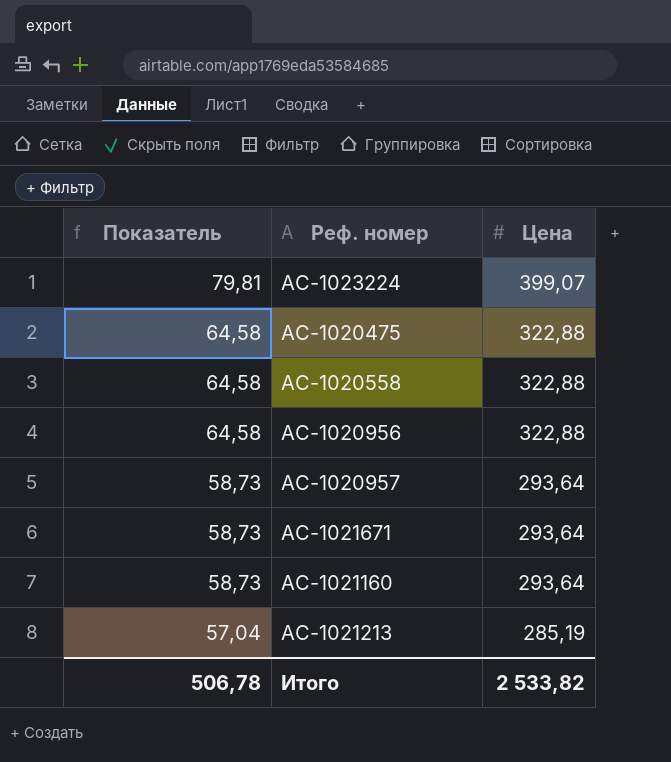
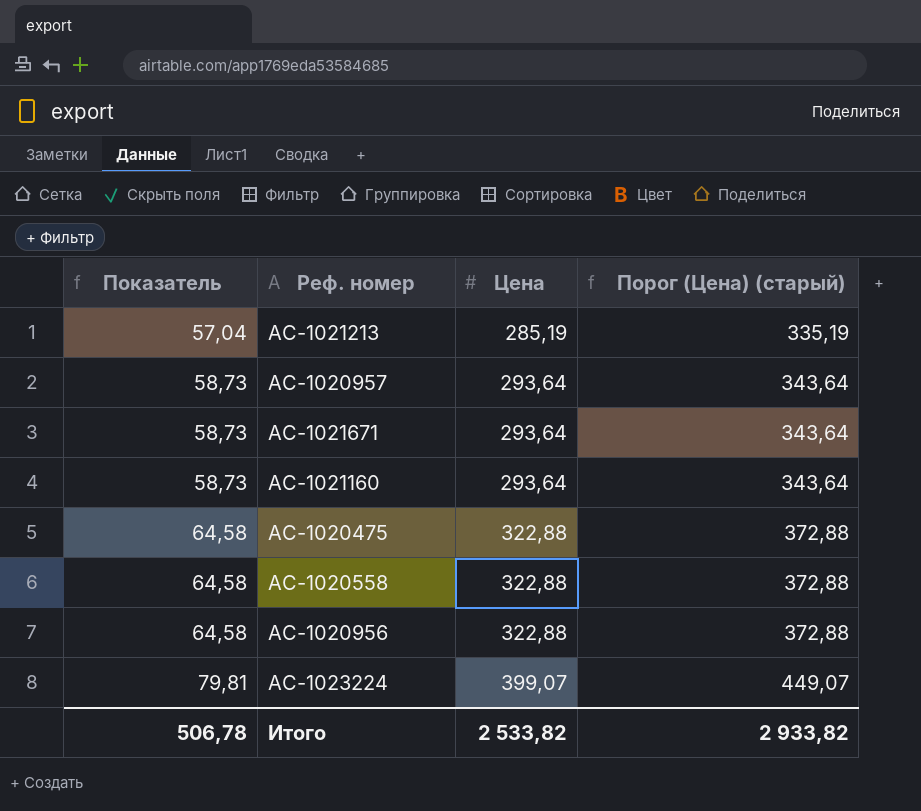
row order: Показатель descending -> Показатель ascending
column Порог (Цена) (старый) | formula: none -> [Цена] + 50

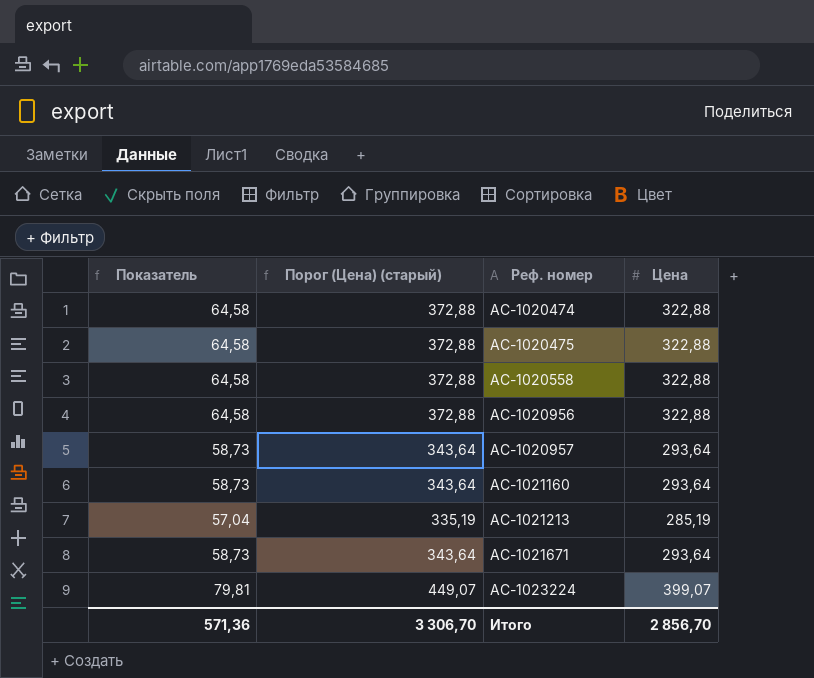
row order: Показатель ascending -> Реф. номер ascending
column Порог (Цена) (старый) | position: 4 -> 2
row AC-1020474: none -> 64,58 | 372,88 | 322,88
Итого | Показатель: 506,78 -> 571,36
Итого | Порог (Цена) (старый): 2 933,82 -> 3 306,70
Итого | Цена: 2 533,82 -> 2 856,70

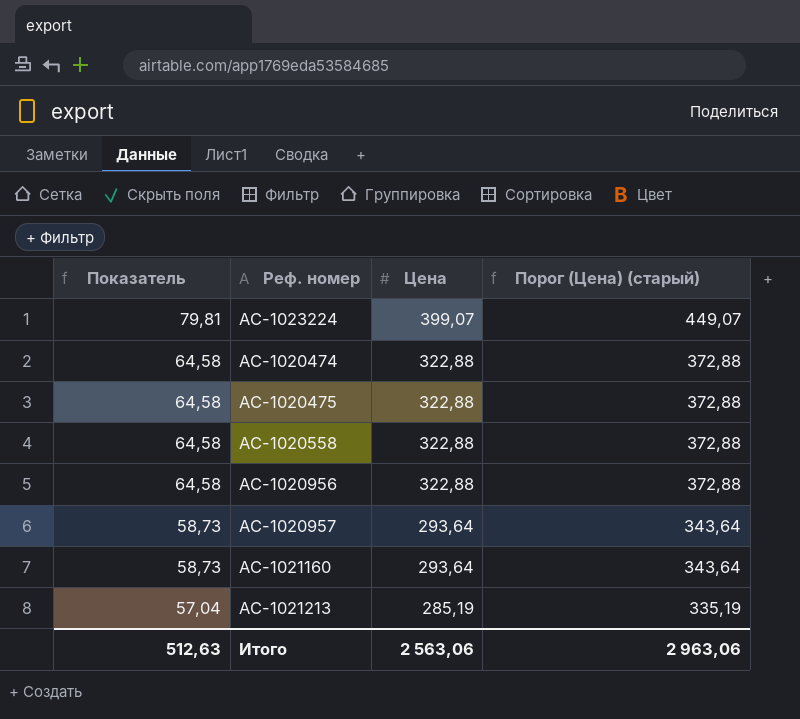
row order: Реф. номер ascending -> Показатель descending
column Порог (Цена) (старый) | position: 2 -> 4
row AC-1021671: 58,73 | 343,64 | 293,64 -> none
Итого | Показатель: 571,36 -> 512,63
Итого | Цена: 2 856,70 -> 2 563,06
Итого | Порог (Цена) (старый): 3 306,70 -> 2 963,06

